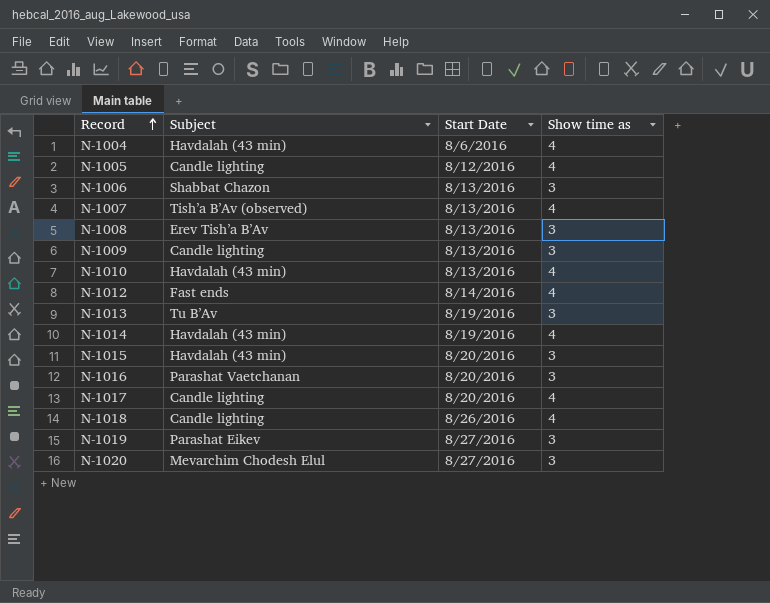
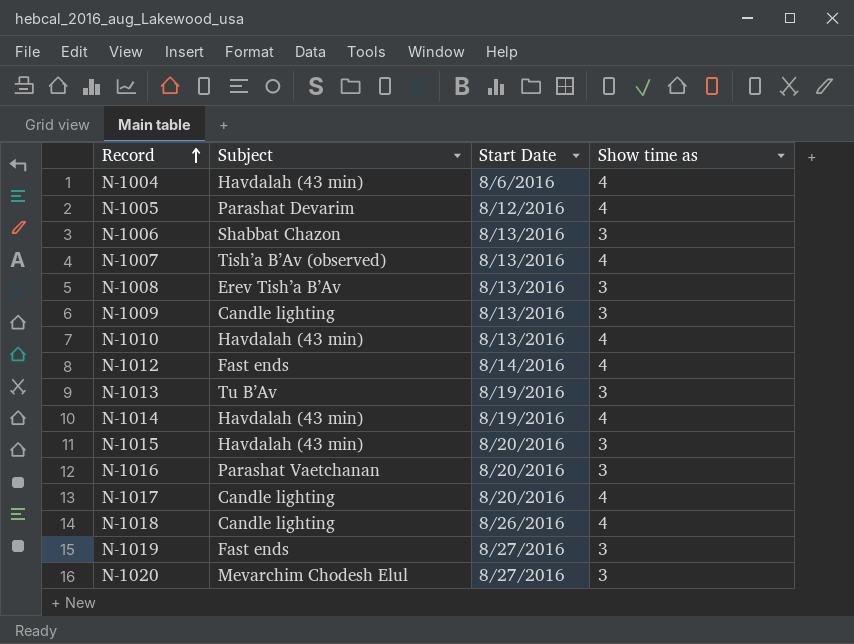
N-1005 | Subject: Candle lighting -> Parashat Devarim
N-1019 | Subject: Parashat Eikev -> Fast ends

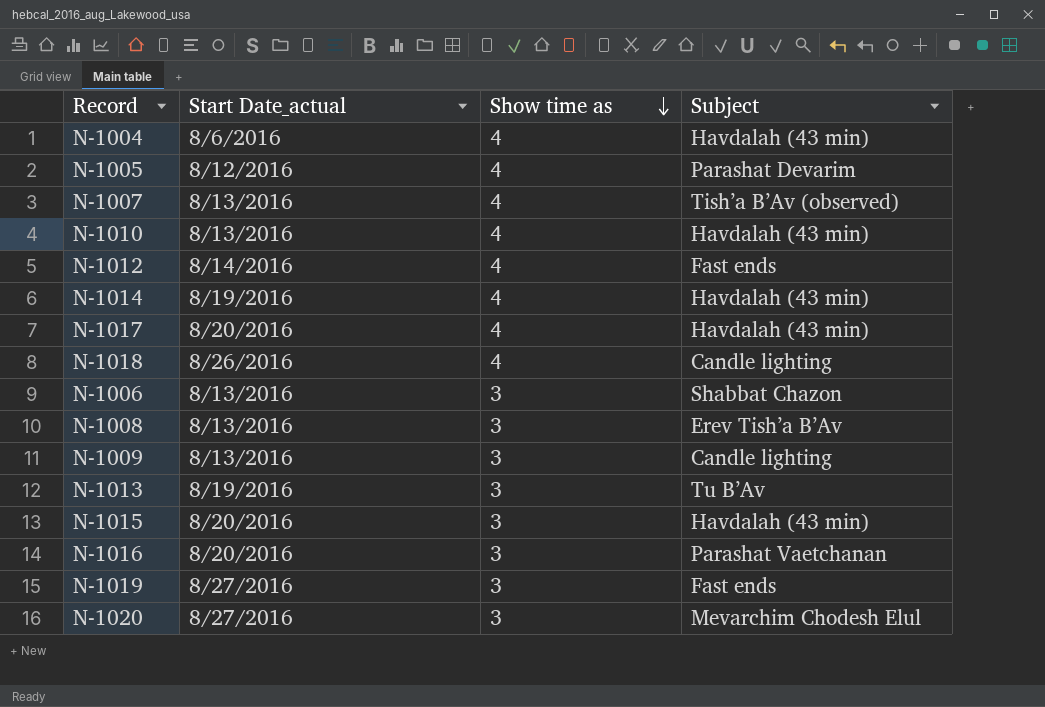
row order: Record ascending -> Show time as descending
column name: Start Date -> Start Date_actual
column Subject | position: 2 -> 4
N-1017 | Subject: Candle lighting -> Havdalah (43 min)

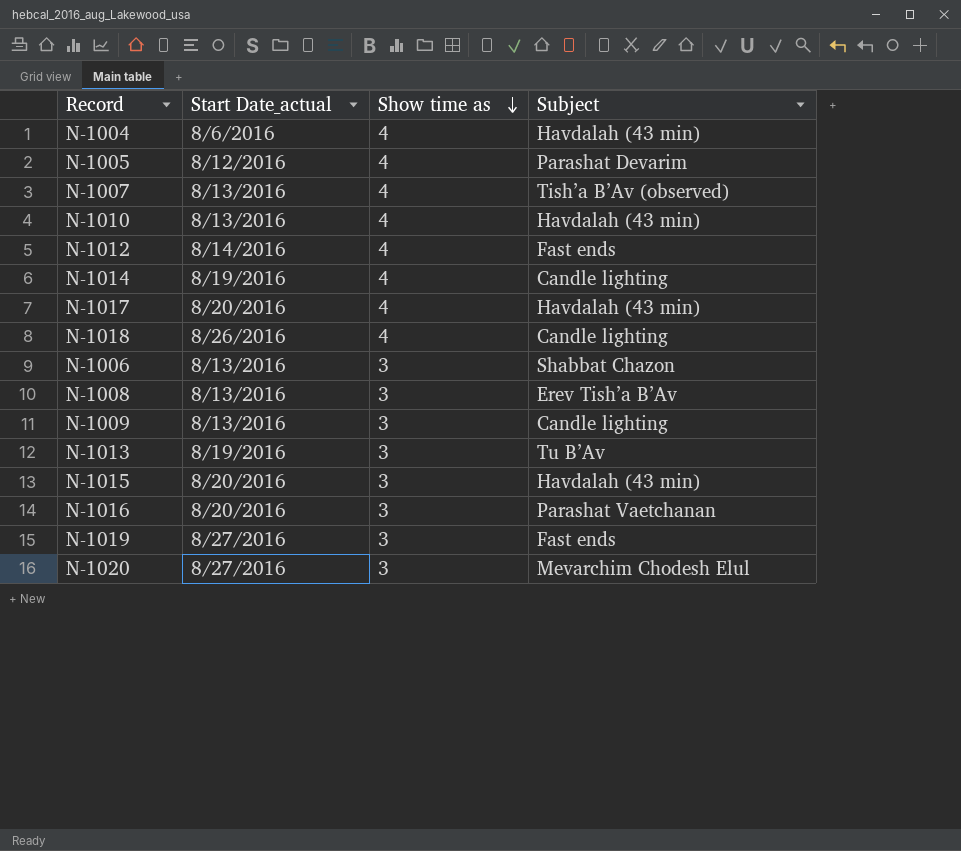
N-1014 | Subject: Havdalah (43 min) -> Candle lighting

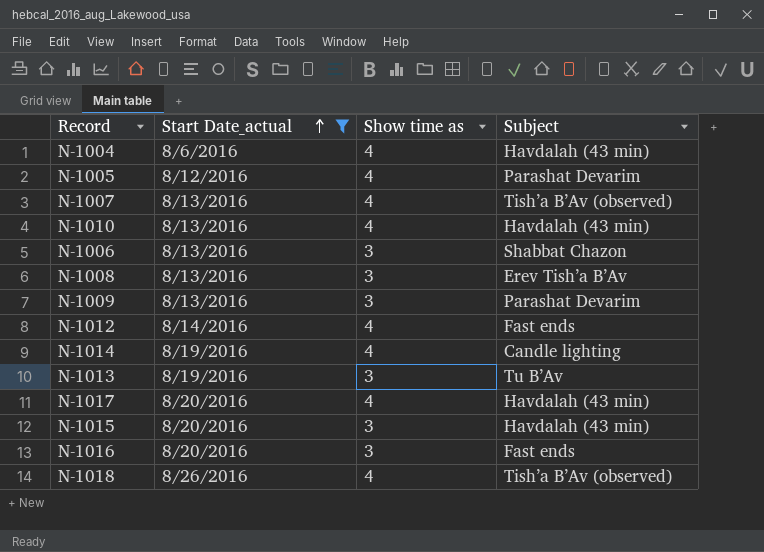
filter: none -> Start Date_actual != 8/27/2016
row order: Show time as descending -> Start Date_actual ascending
N-1009 | Subject: Candle lighting -> Parashat Devarim
N-1016 | Subject: Parashat Vaetchanan -> Fast ends
N-1018 | Subject: Candle lighting -> Tish’a B’Av (observed)

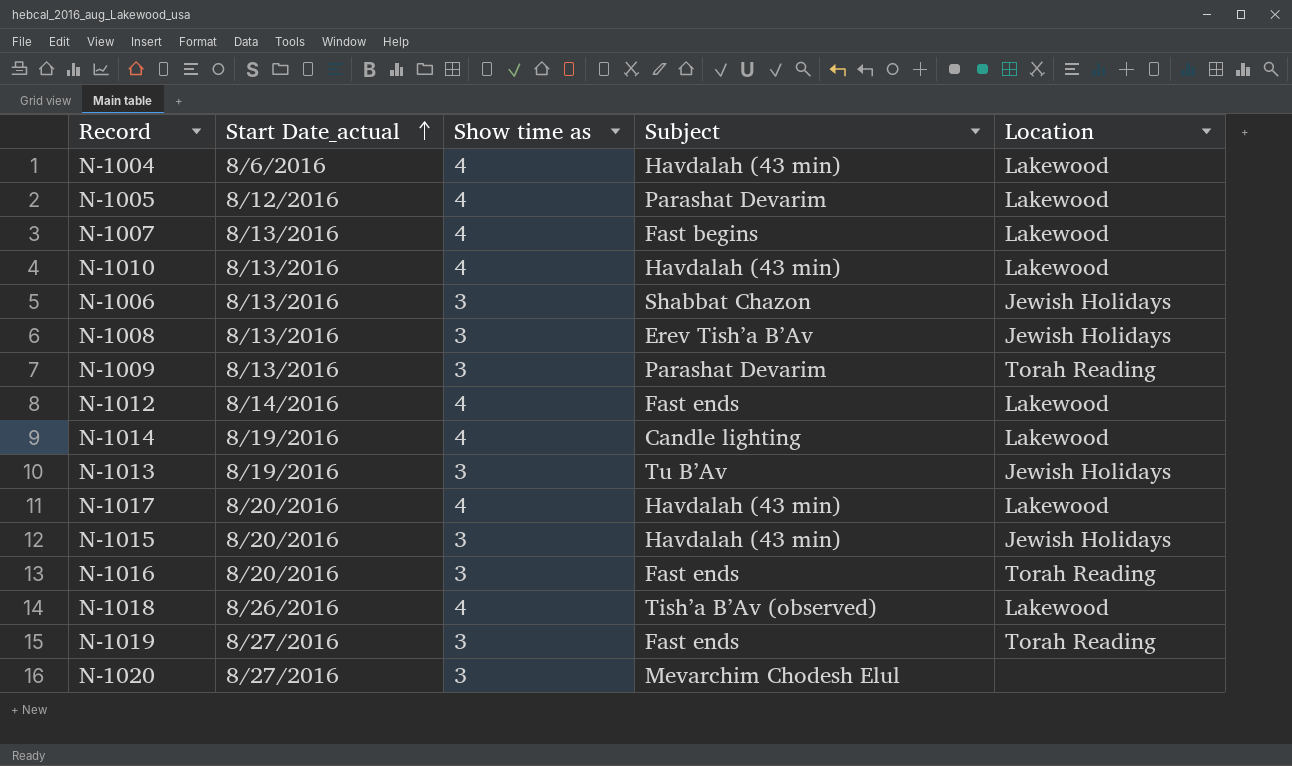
filter: Start Date_actual != 8/27/2016 -> none
column Location | position: none -> 5
N-1007 | Subject: Tish’a B’Av (observed) -> Fast begins

